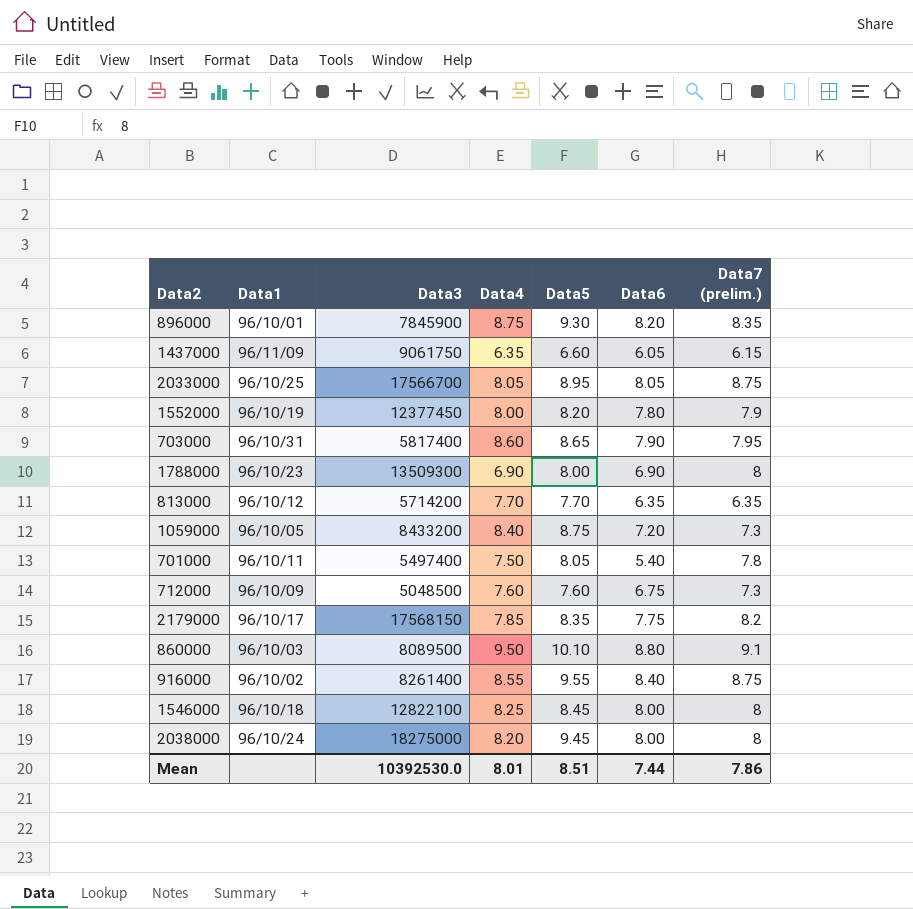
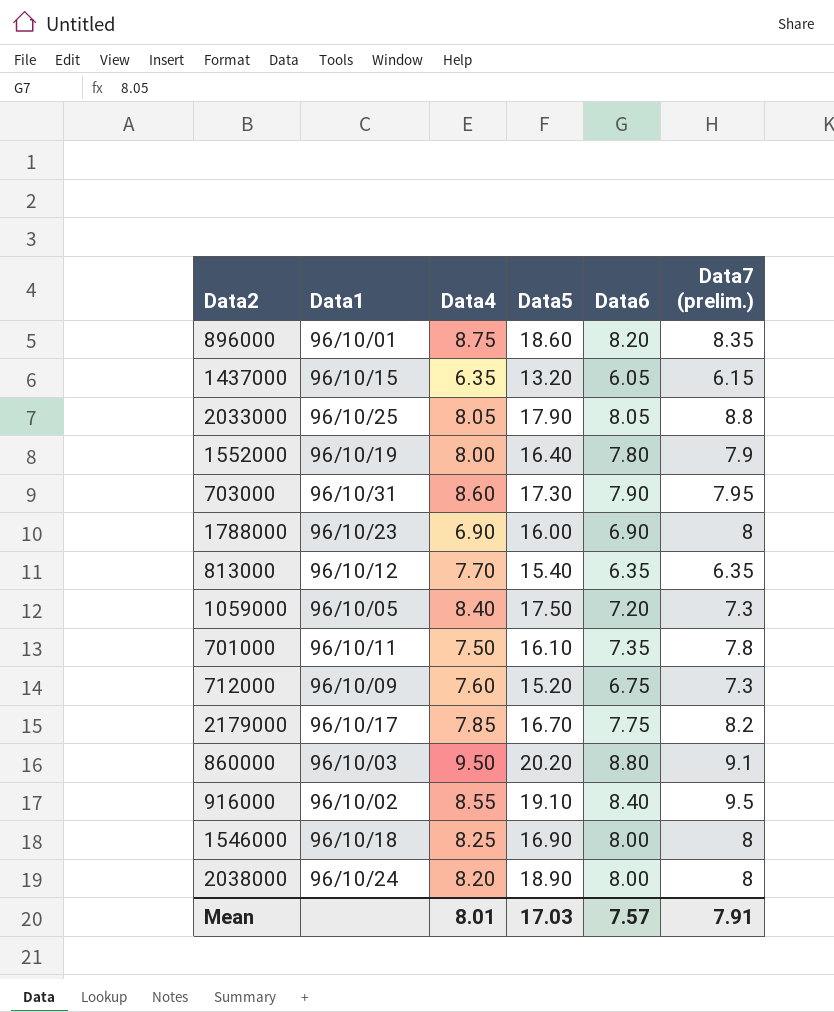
column Data3 | position: 3 -> none
896000 | Data5: 9.30 -> 18.60
1437000 | Data1: 96/11/09 -> 96/10/15
1437000 | Data5: 6.60 -> 13.20
2033000 | Data5: 8.95 -> 17.90
2033000 | Data7 (prelim.): 8.75 -> 8.8
1552000 | Data5: 8.20 -> 16.40
703000 | Data5: 8.65 -> 17.30
1788000 | Data5: 8.00 -> 16.00
813000 | Data5: 7.70 -> 15.40
1059000 | Data5: 8.75 -> 17.50
701000 | Data5: 8.05 -> 16.10
701000 | Data6: 5.40 -> 7.35
712000 | Data5: 7.60 -> 15.20
2179000 | Data5: 8.35 -> 16.70
860000 | Data5: 10.10 -> 20.20
916000 | Data5: 9.55 -> 19.10
916000 | Data7 (prelim.): 8.75 -> 9.5
1546000 | Data5: 8.45 -> 16.90
2038000 | Data5: 9.45 -> 18.90
Mean | Data5: 8.51 -> 17.03
Mean | Data6: 7.44 -> 7.57
Mean | Data7 (prelim.): 7.86 -> 7.91

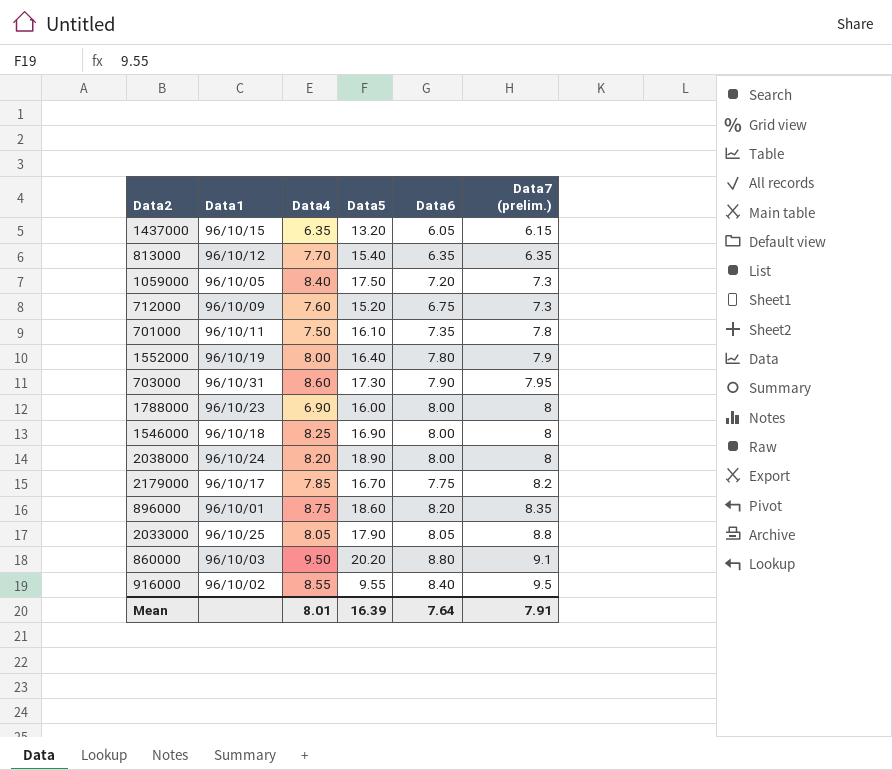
row order: none -> Data7 (prelim.) ascending
1788000 | Data6: 6.90 -> 8.00
916000 | Data5: 19.10 -> 9.55
Mean | Data5: 17.03 -> 16.39
Mean | Data6: 7.57 -> 7.64

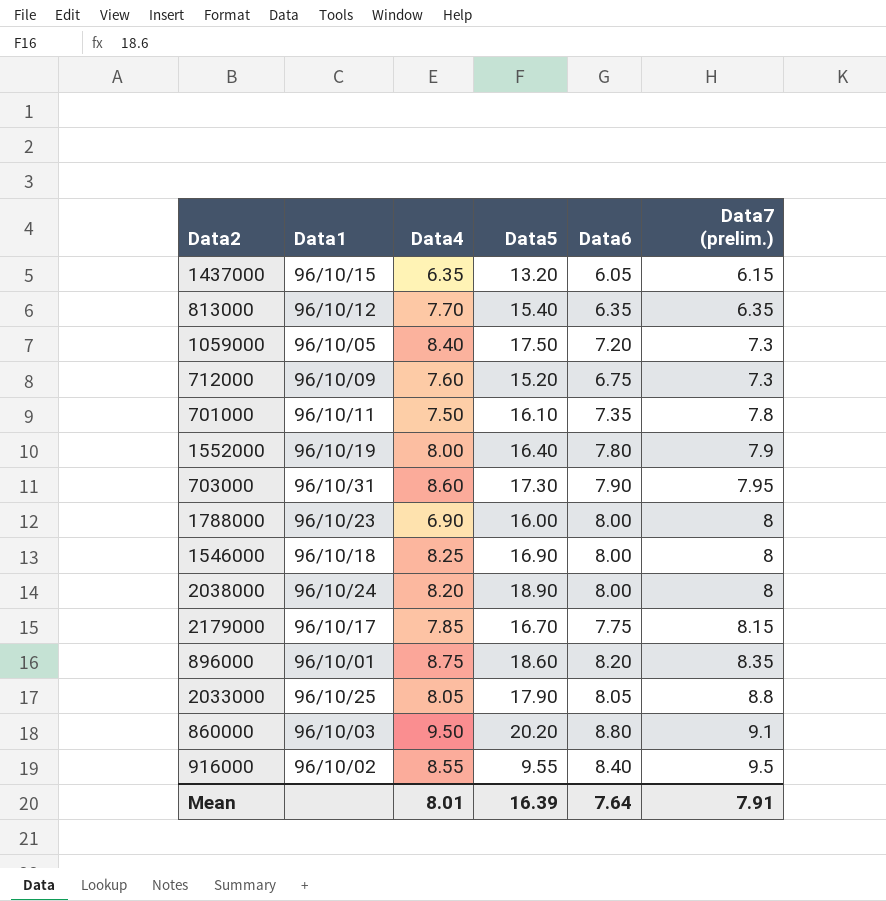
2179000 | Data7 (prelim.): 8.2 -> 8.15

